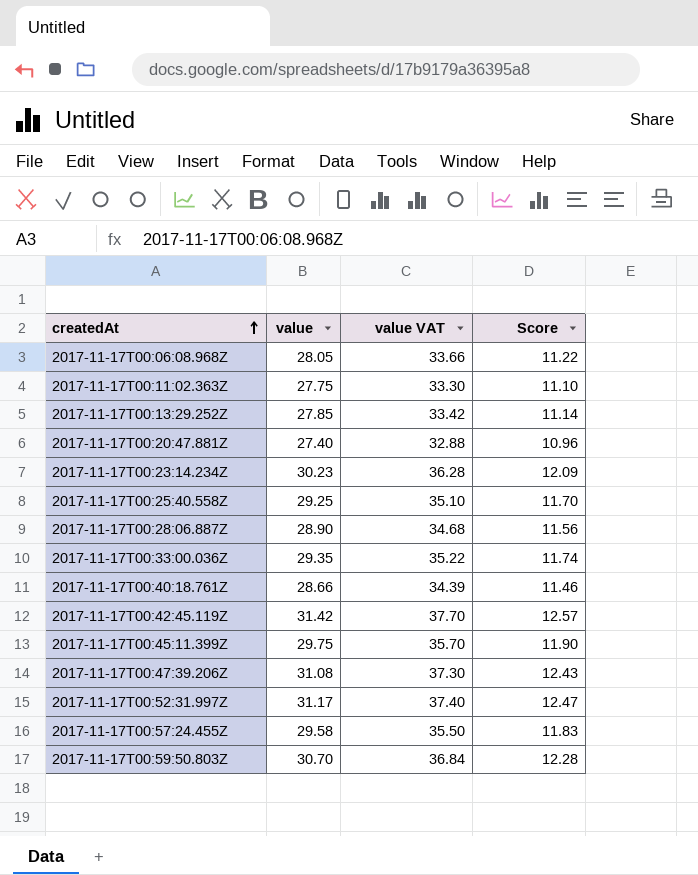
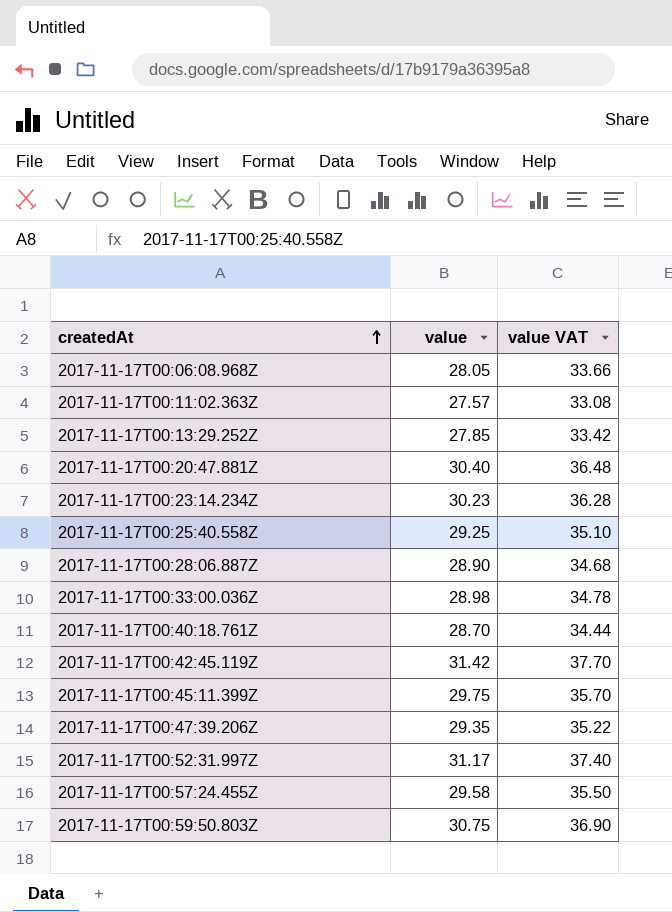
column Score | formula: [value] * 0.4 -> none
2017-11-17T00:11:02.363Z | value: 27.75 -> 27.57
2017-11-17T00:11:02.363Z | value VAT: 33.30 -> 33.08
2017-11-17T00:20:47.881Z | value: 27.40 -> 30.40
2017-11-17T00:20:47.881Z | value VAT: 32.88 -> 36.48
2017-11-17T00:33:00.036Z | value: 29.35 -> 28.98
2017-11-17T00:33:00.036Z | value VAT: 35.22 -> 34.78
2017-11-17T00:40:18.761Z | value: 28.66 -> 28.70
2017-11-17T00:40:18.761Z | value VAT: 34.39 -> 34.44
2017-11-17T00:47:39.206Z | value: 31.08 -> 29.35
2017-11-17T00:47:39.206Z | value VAT: 37.30 -> 35.22
2017-11-17T00:59:50.803Z | value: 30.70 -> 30.75
2017-11-17T00:59:50.803Z | value VAT: 36.84 -> 36.90

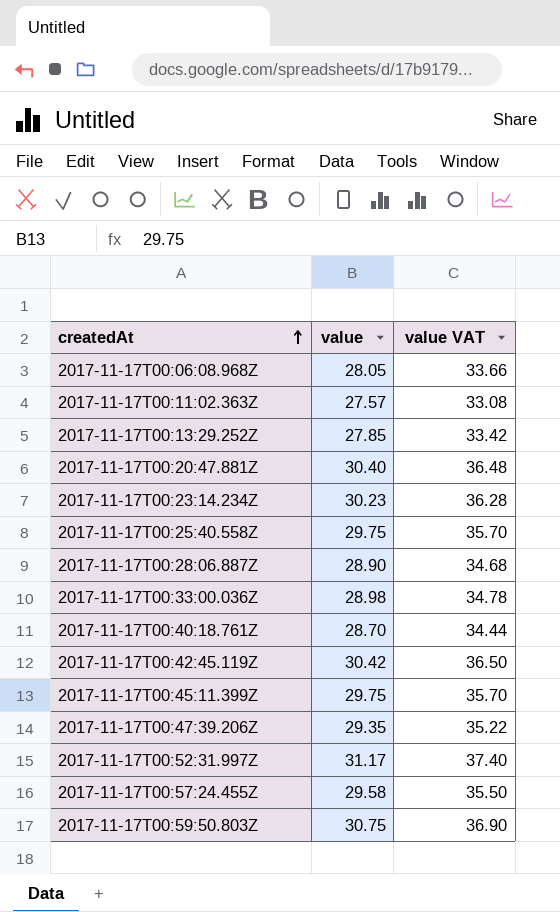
2017-11-17T00:25:40.558Z | value: 29.25 -> 29.75
2017-11-17T00:25:40.558Z | value VAT: 35.10 -> 35.70
2017-11-17T00:42:45.119Z | value: 31.42 -> 30.42
2017-11-17T00:42:45.119Z | value VAT: 37.70 -> 36.50

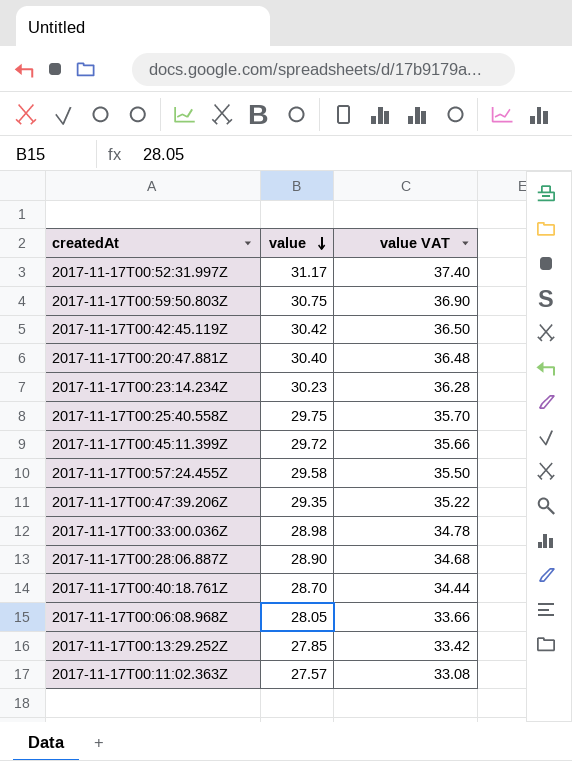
row order: createdAt ascending -> value descending
2017-11-17T00:45:11.399Z | value: 29.75 -> 29.72
2017-11-17T00:45:11.399Z | value VAT: 35.70 -> 35.66

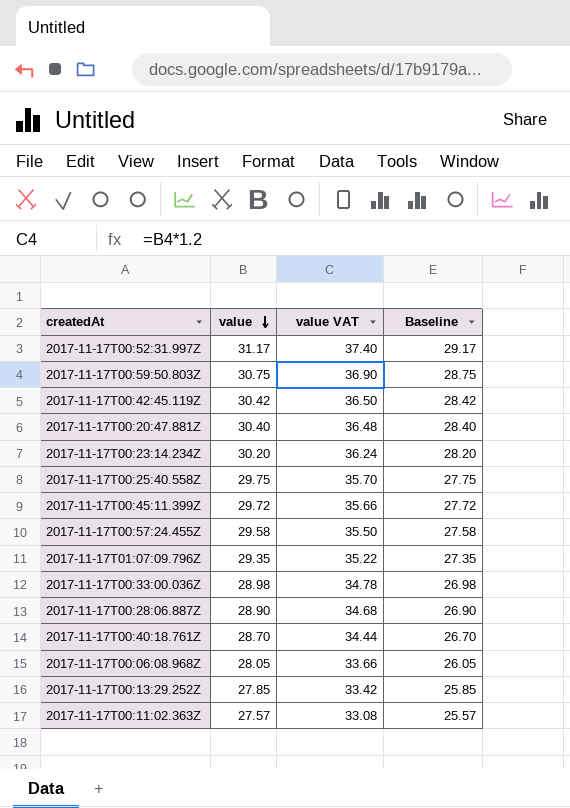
column Baseline | formula: none -> [value] - 2
row 2017-11-17T00:47:39.206Z: 29.35 | 35.22 -> none
2017-11-17T00:23:14.234Z | value: 30.23 -> 30.20
2017-11-17T00:23:14.234Z | value VAT: 36.28 -> 36.24
row 2017-11-17T01:07:09.796Z: none -> 29.35 | 35.22 | 27.35

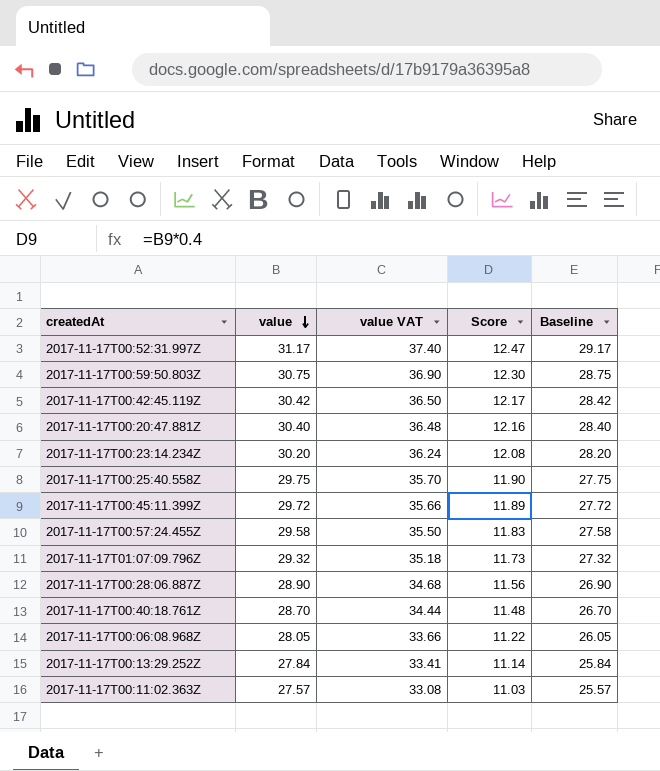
column Score | formula: none -> [value] * 0.4
row 2017-11-17T00:33:00.036Z: 28.98 | 34.78 | 26.98 -> none
2017-11-17T01:07:09.796Z | value: 29.35 -> 29.32
2017-11-17T01:07:09.796Z | value VAT: 35.22 -> 35.18
2017-11-17T01:07:09.796Z | Baseline: 27.35 -> 27.32
2017-11-17T00:13:29.252Z | value: 27.85 -> 27.84
2017-11-17T00:13:29.252Z | value VAT: 33.42 -> 33.41
2017-11-17T00:13:29.252Z | Baseline: 25.85 -> 25.84

